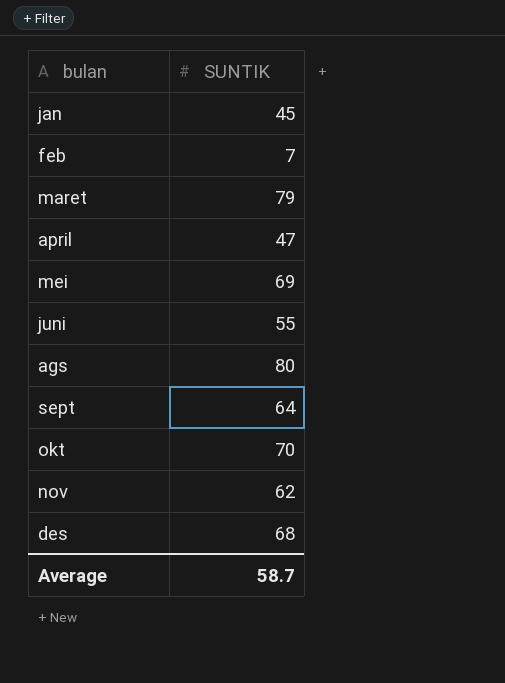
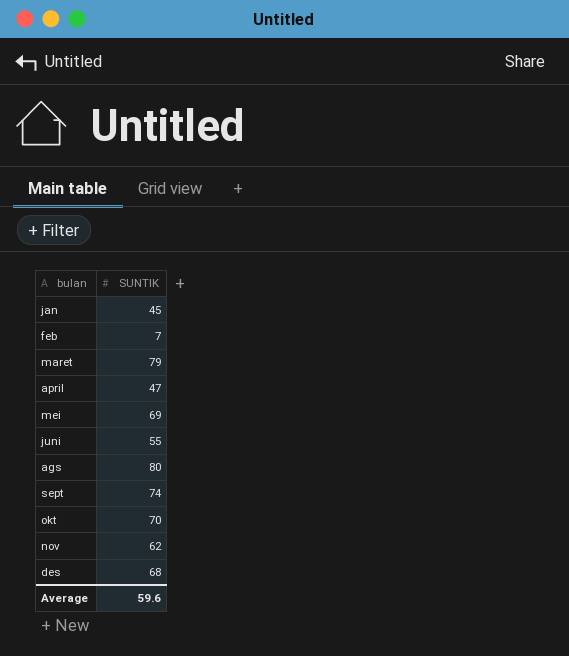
sept | SUNTIK: 64 -> 74
Average | SUNTIK: 58.7 -> 59.6

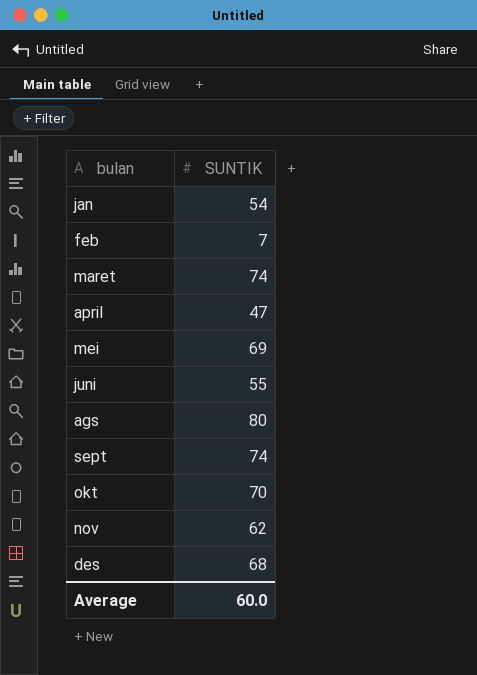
jan | SUNTIK: 45 -> 54
maret | SUNTIK: 79 -> 74
Average | SUNTIK: 59.6 -> 60.0

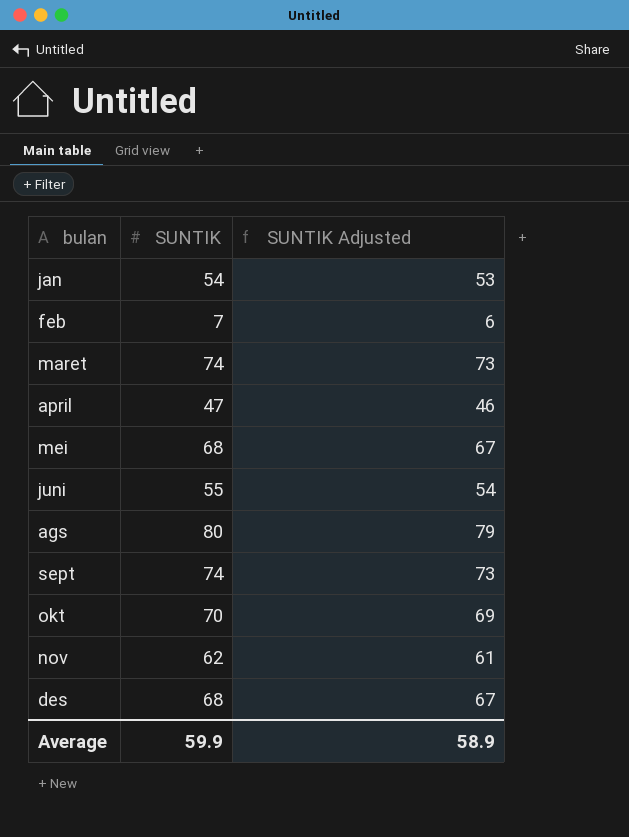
column SUNTIK Adjusted | formula: none -> [SUNTIK] - 1
mei | SUNTIK: 69 -> 68
Average | SUNTIK: 60.0 -> 59.9

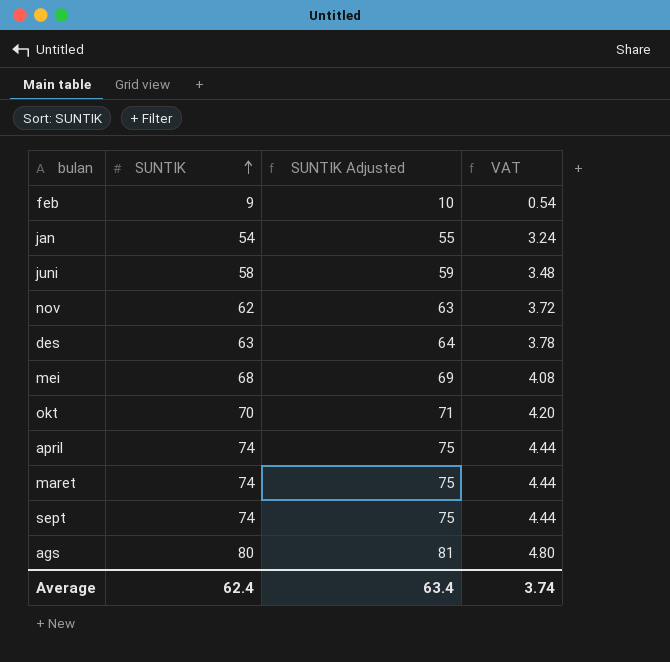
row order: none -> SUNTIK ascending
column SUNTIK Adjusted | formula: [SUNTIK] - 1 -> [SUNTIK] + 1
column VAT | formula: none -> [SUNTIK] * 0.06
feb | SUNTIK: 7 -> 9
juni | SUNTIK: 55 -> 58
des | SUNTIK: 68 -> 63
april | SUNTIK: 47 -> 74
Average | SUNTIK: 59.9 -> 62.4
Average | SUNTIK Adjusted: 58.9 -> 63.4

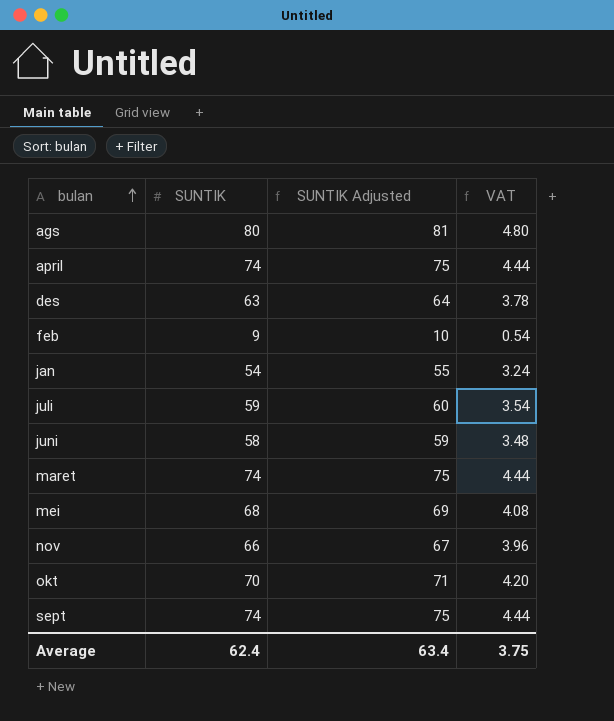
row order: SUNTIK ascending -> bulan ascending
row juli: none -> 59 | 60 | 3.54
nov | SUNTIK: 62 -> 66
nov | SUNTIK Adjusted: 63 -> 67
nov | VAT: 3.72 -> 3.96
Average | VAT: 3.74 -> 3.75

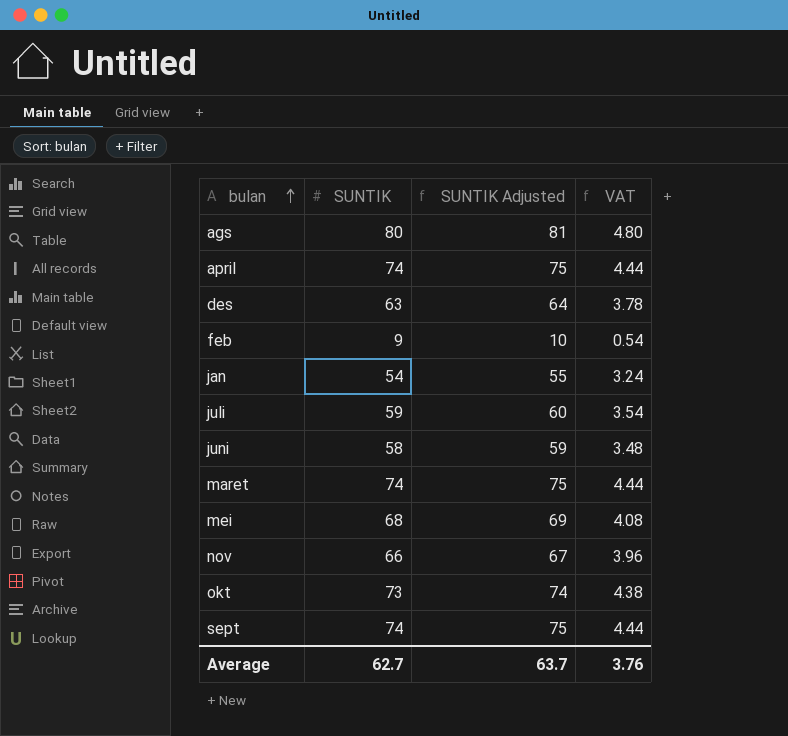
okt | SUNTIK: 70 -> 73
okt | SUNTIK Adjusted: 71 -> 74
okt | VAT: 4.20 -> 4.38
Average | SUNTIK: 62.4 -> 62.7
Average | SUNTIK Adjusted: 63.4 -> 63.7
Average | VAT: 3.75 -> 3.76

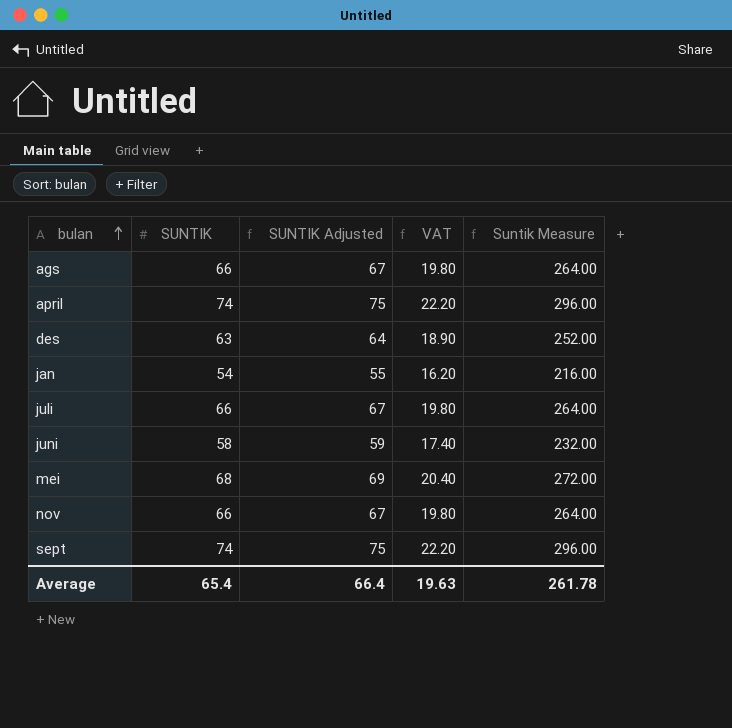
column VAT | formula: [SUNTIK] * 0.06 -> [SUNTIK] * 0.3
column Suntik Measure | formula: none -> [SUNTIK] * 4
row feb: 9 | 10 | 0.54 -> none
row maret: 74 | 75 | 4.44 -> none
row okt: 73 | 74 | 4.38 -> none
ags | SUNTIK: 80 -> 66
ags | SUNTIK Adjusted: 81 -> 67
juli | SUNTIK: 59 -> 66
juli | SUNTIK Adjusted: 60 -> 67
Average | SUNTIK: 62.7 -> 65.4
Average | SUNTIK Adjusted: 63.7 -> 66.4
Average | VAT: 3.76 -> 19.63

